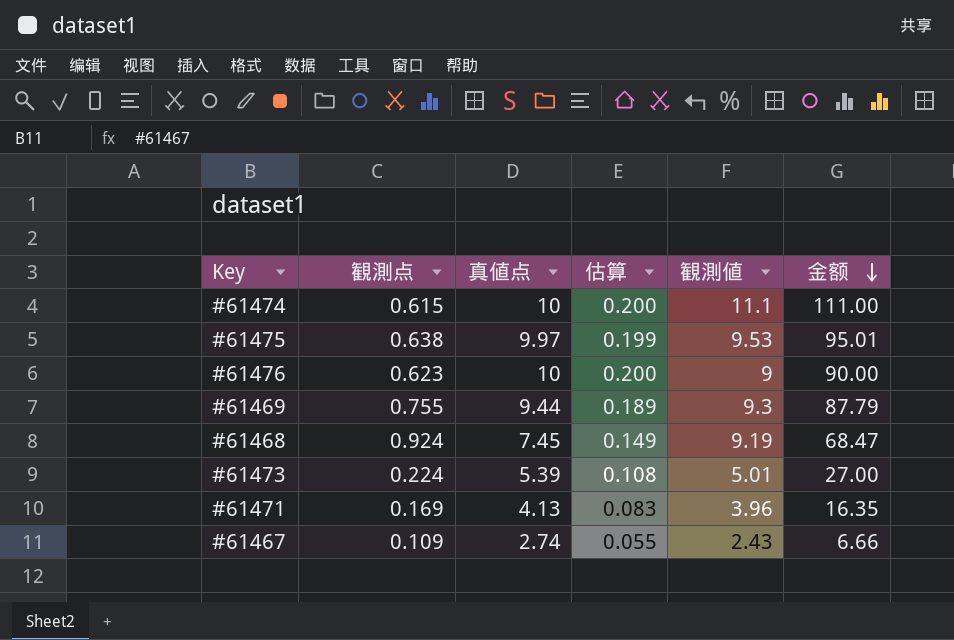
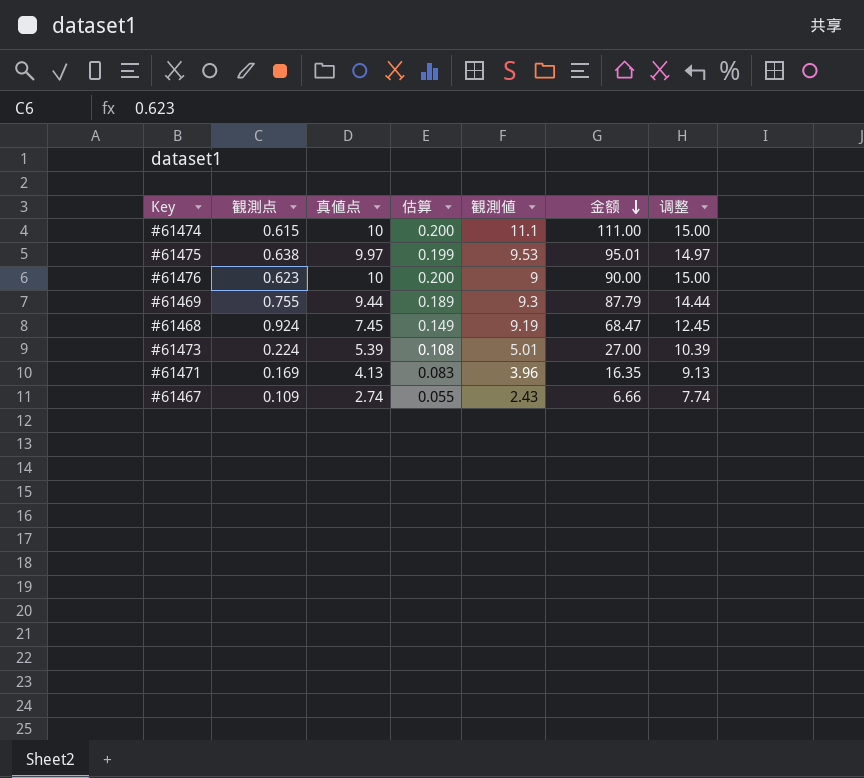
column 调整 | formula: none -> [真値点] + 5

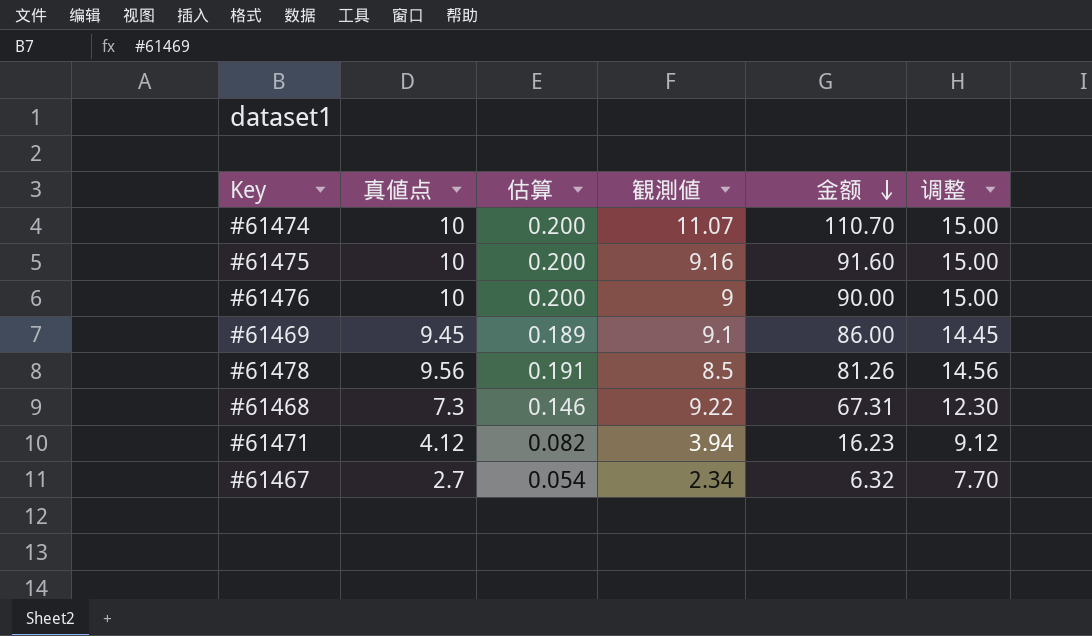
column 観測点 | position: 2 -> none
row #61473: 0.224 | 5.39 | 0.108 | 5.01 | 27.00 | 10.39 -> none
#61474 | 観測値: 11.1 -> 11.07
#61474 | 金额: 111.00 -> 110.70
#61475 | 真値点: 9.97 -> 10
#61475 | 估算: 0.199 -> 0.200
#61475 | 観測値: 9.53 -> 9.16
#61475 | 金额: 95.01 -> 91.60
#61475 | 调整: 14.97 -> 15.00
#61469 | 真値点: 9.44 -> 9.45
#61469 | 観測値: 9.3 -> 9.1
#61469 | 金额: 87.79 -> 86.00
#61469 | 调整: 14.44 -> 14.45
row #61478: none -> 9.56 | 0.191 | 8.5 | 81.26 | 14.56
#61468 | 真値点: 7.45 -> 7.3
#61468 | 估算: 0.149 -> 0.146
#61468 | 観測値: 9.19 -> 9.22
#61468 | 金额: 68.47 -> 67.31
#61468 | 调整: 12.45 -> 12.30
#61471 | 真値点: 4.13 -> 4.12
#61471 | 估算: 0.083 -> 0.082
#61471 | 観測値: 3.96 -> 3.94
#61471 | 金额: 16.35 -> 16.23
#61471 | 调整: 9.13 -> 9.12
#61467 | 真値点: 2.74 -> 2.7
#61467 | 估算: 0.055 -> 0.054
#61467 | 観測値: 2.43 -> 2.34
#61467 | 金额: 6.66 -> 6.32
#61467 | 调整: 7.74 -> 7.70

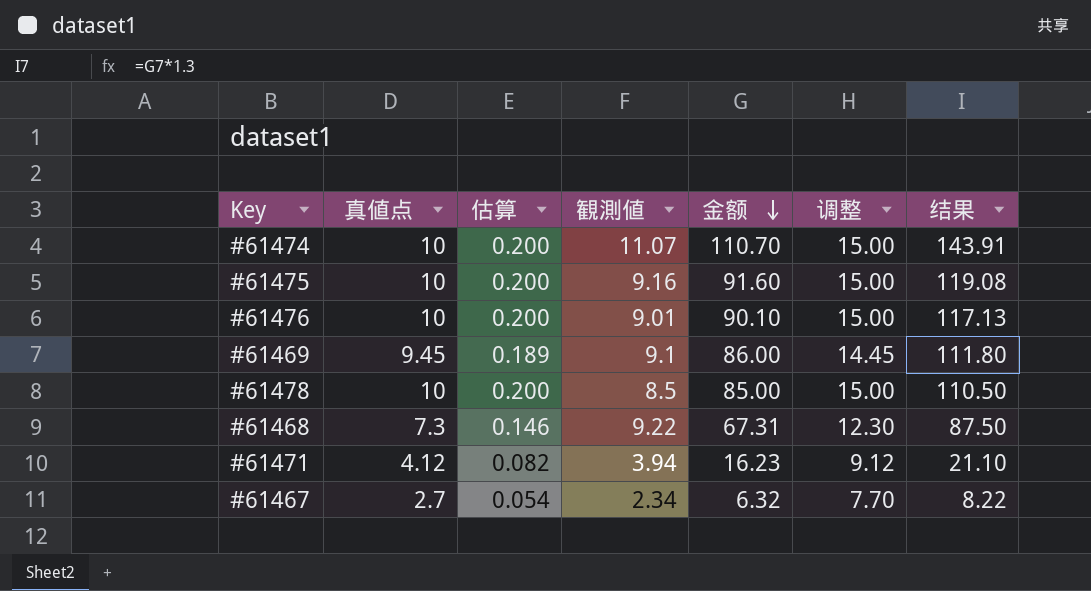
column 结果 | formula: none -> [金额] * 1.3
#61476 | 観測値: 9 -> 9.01
#61476 | 金额: 90.00 -> 90.10
#61478 | 真値点: 9.56 -> 10
#61478 | 估算: 0.191 -> 0.200
#61478 | 金额: 81.26 -> 85.00
#61478 | 调整: 14.56 -> 15.00

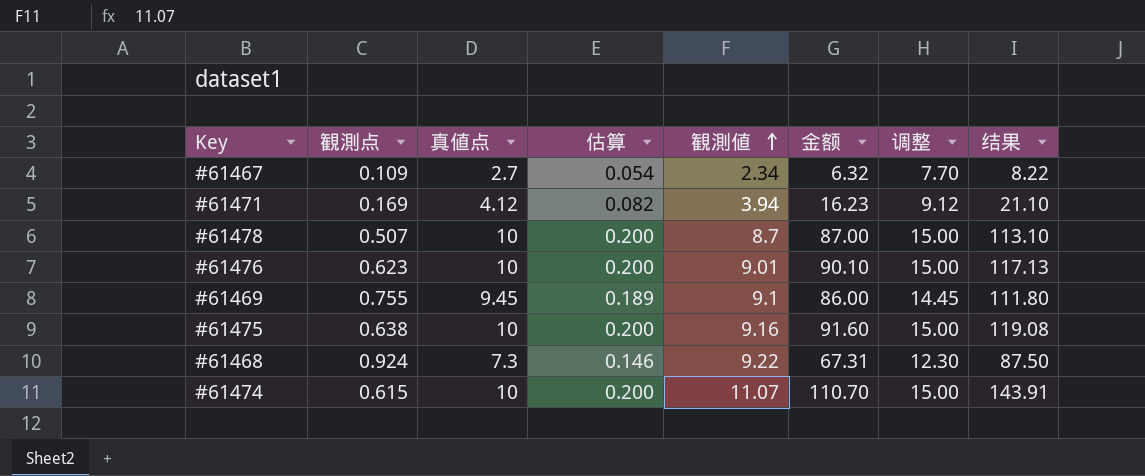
row order: 金额 descending -> 観測値 ascending
column 観測点 | position: none -> 2
#61478 | 観測値: 8.5 -> 8.7
#61478 | 金额: 85.00 -> 87.00
#61478 | 结果: 110.50 -> 113.10

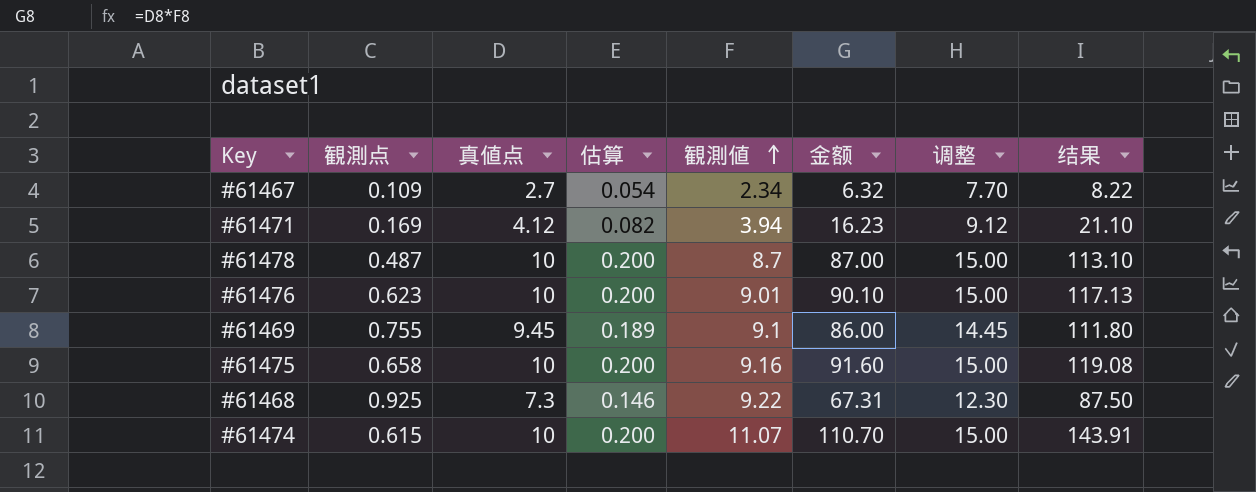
#61478 | 観測点: 0.507 -> 0.487
#61475 | 観測点: 0.638 -> 0.658
#61468 | 観測点: 0.924 -> 0.925

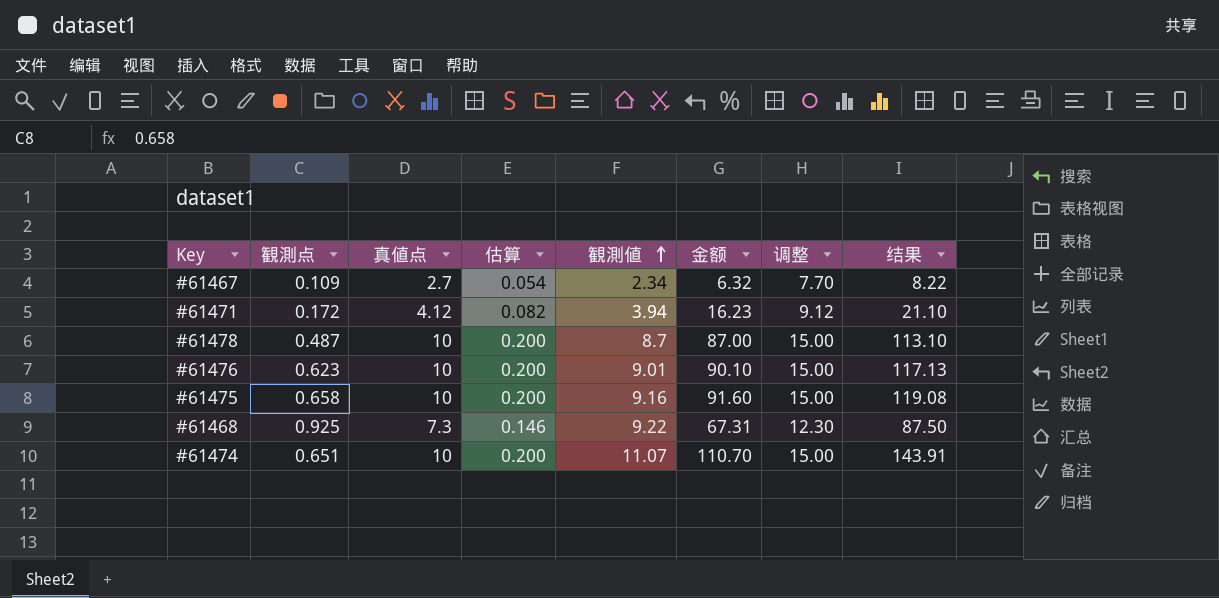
row #61469: 0.755 | 9.45 | 0.189 | 9.1 | 86.00 | 14.45 | 111.80 -> none
#61471 | 観測点: 0.169 -> 0.172
#61474 | 観測点: 0.615 -> 0.651

